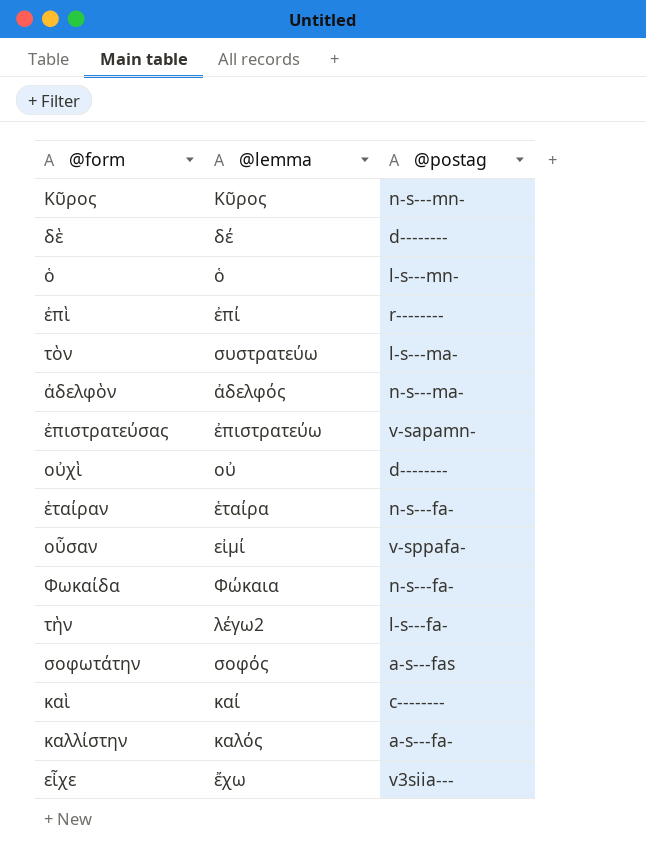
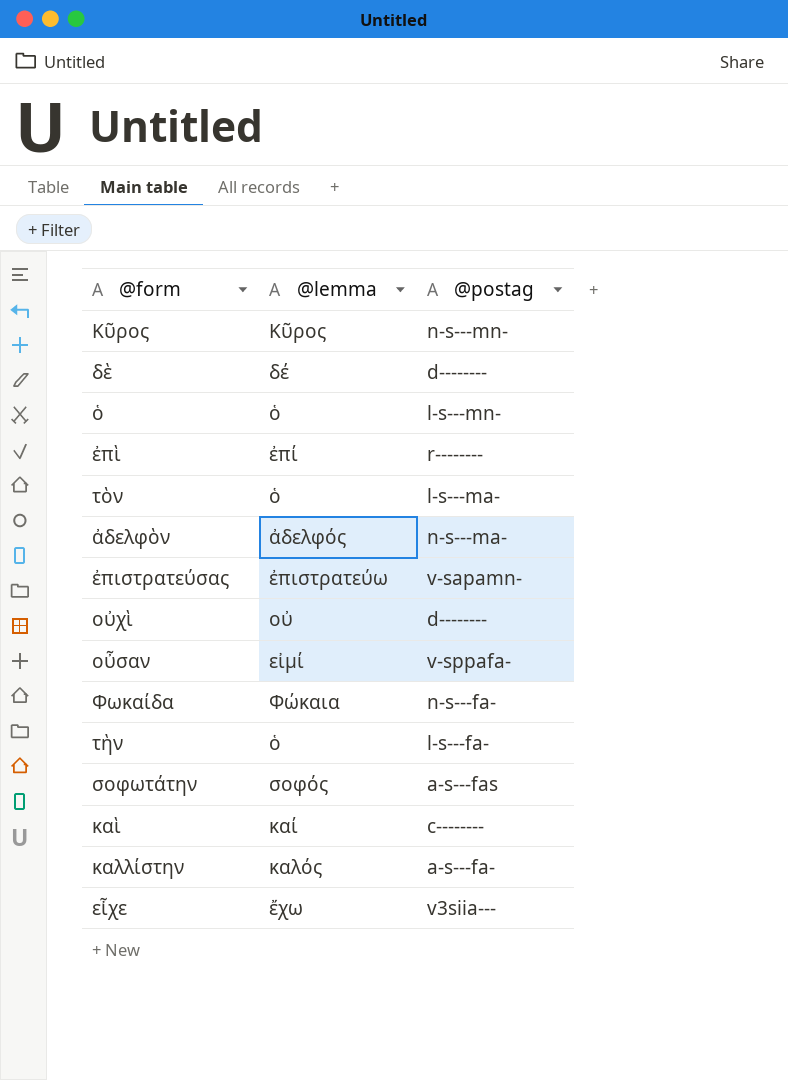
row ἑταίραν: ἑταίρα | n-s---fa- -> none
τὸν | @lemma: συστρατεύω -> ὁ
τὴν | @lemma: λέγω2 -> ὁ

